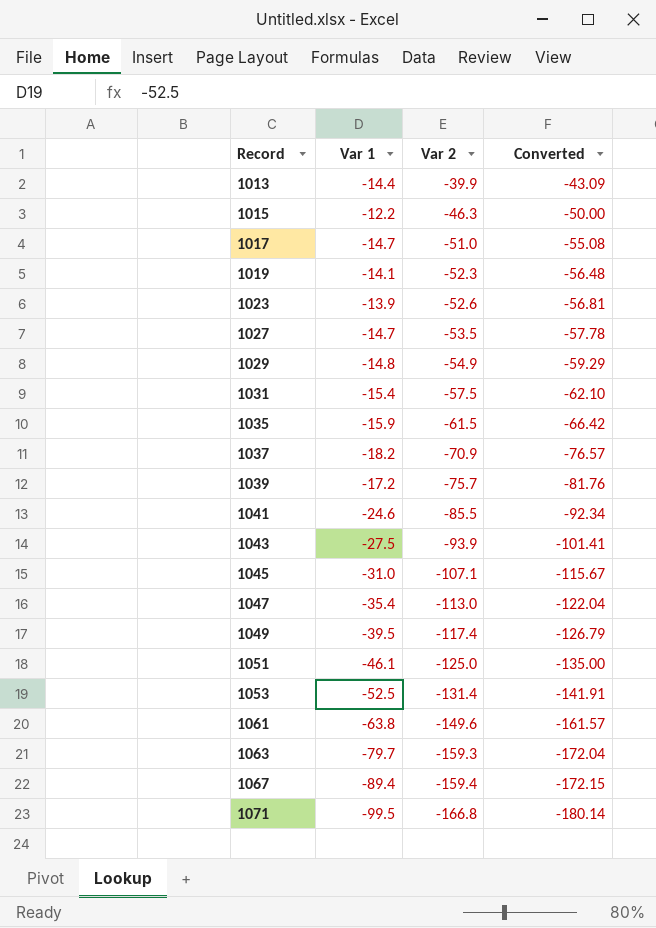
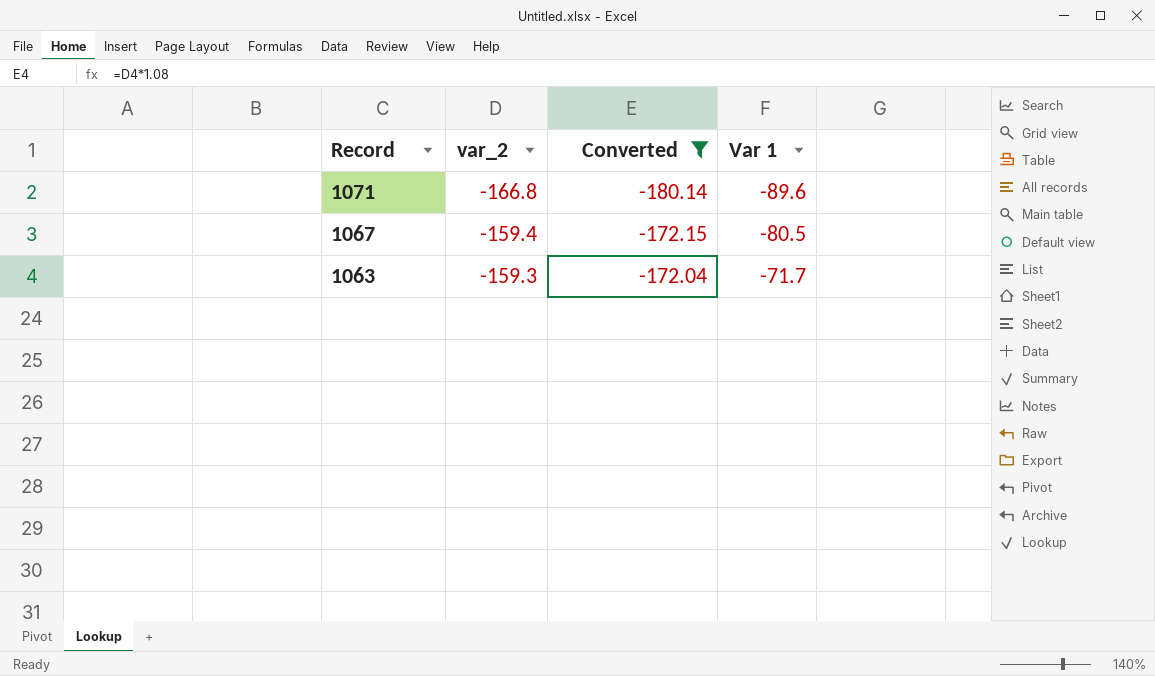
filter: none -> Converted <= -172.04
row order: Record ascending -> Record descending
column name: Var 2 -> var_2
column Var 1 | position: 2 -> 4
1071 | Var 1: -99.5 -> -89.6
1067 | Var 1: -89.4 -> -80.5
1063 | Var 1: -79.7 -> -71.7

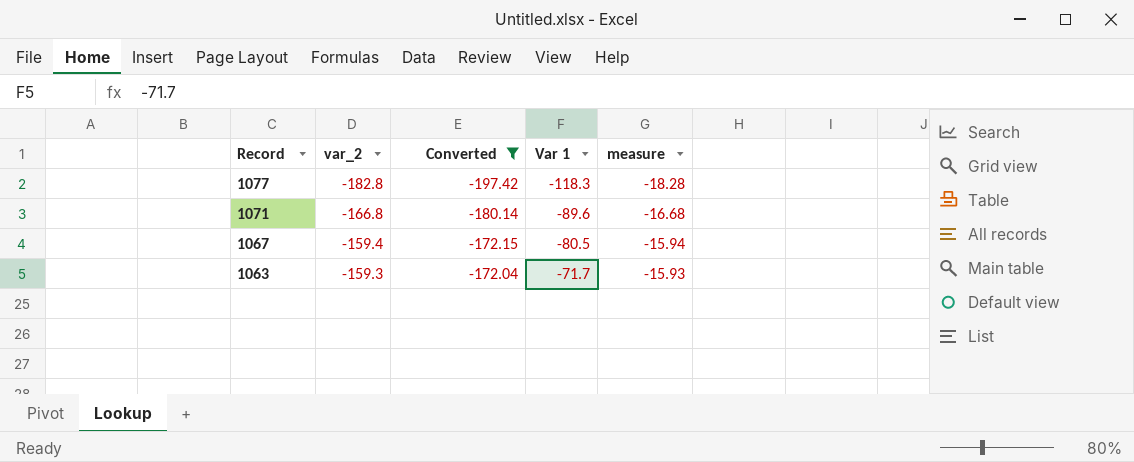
column measure | formula: none -> [var_2] * 0.1
row 1077: none -> -182.8 | -197.42 | -118.3 | -18.28

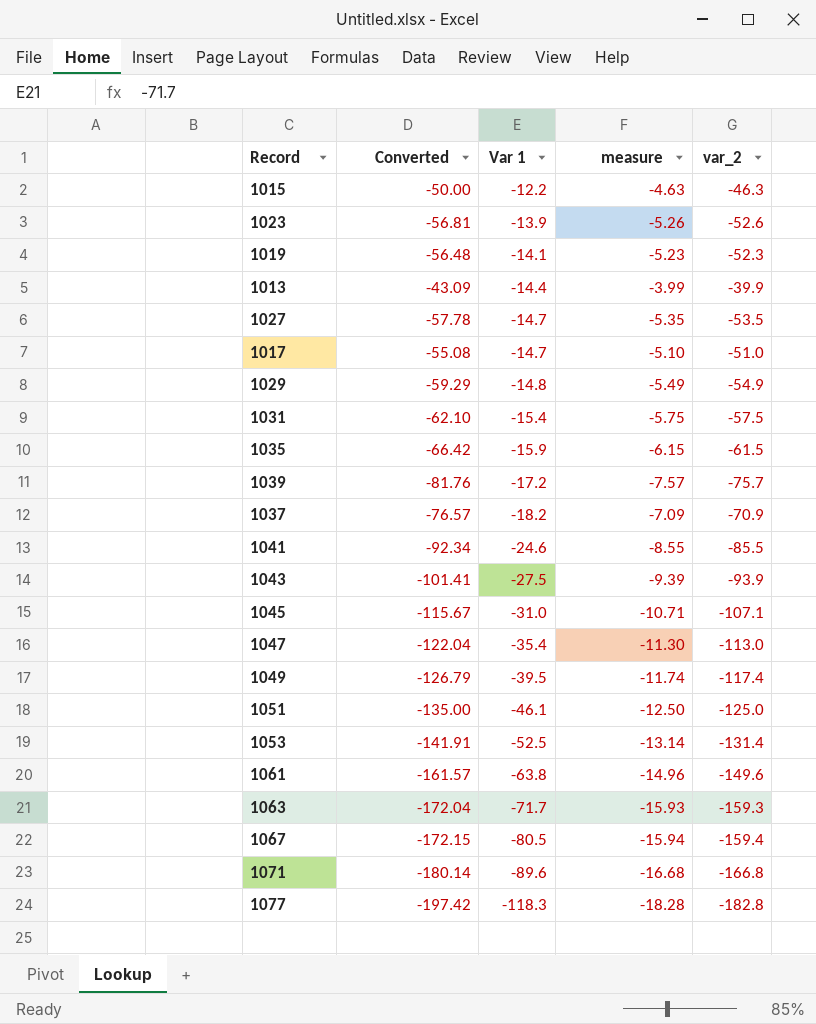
filter: Converted <= -172.04 -> none
row order: Record descending -> Var 1 descending
column var_2 | position: 2 -> 5

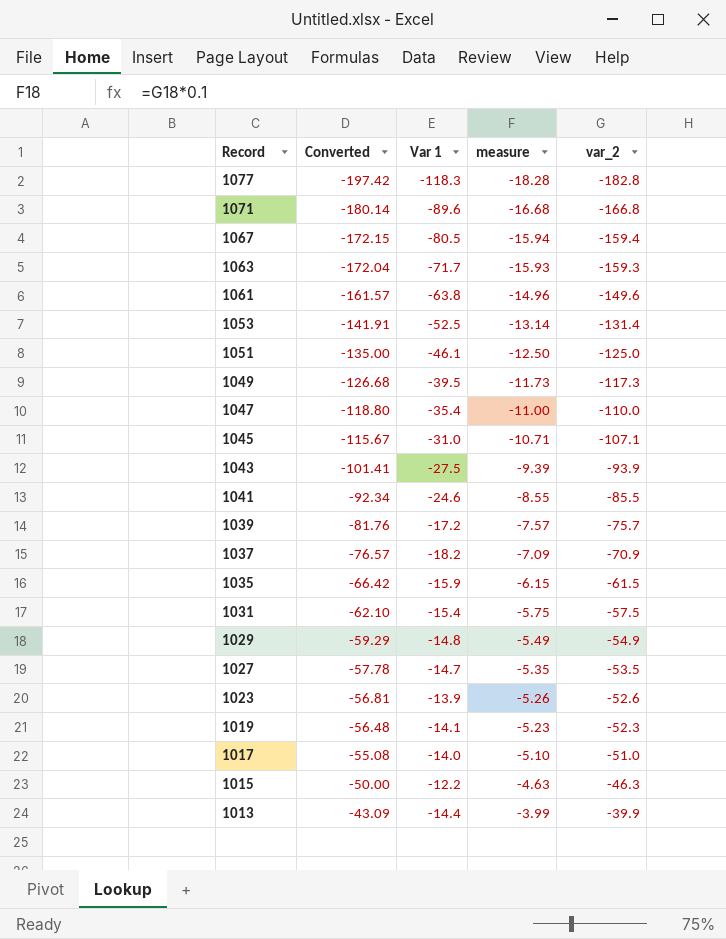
row order: Var 1 descending -> Record descending
1049 | Converted: -126.79 -> -126.68
1049 | measure: -11.74 -> -11.73
1049 | var_2: -117.4 -> -117.3
1047 | Converted: -122.04 -> -118.80
1047 | measure: -11.30 -> -11.00
1047 | var_2: -113.0 -> -110.0
1017 | Var 1: -14.7 -> -14.0

